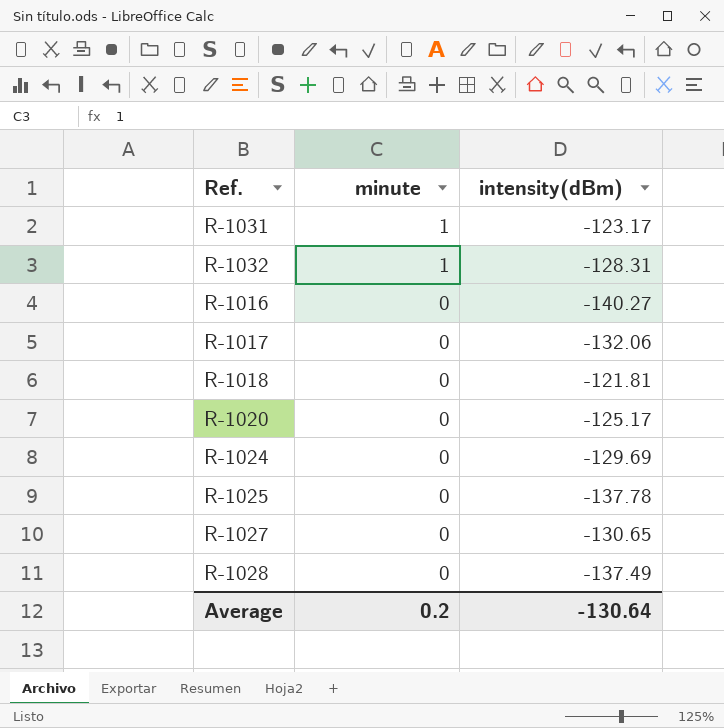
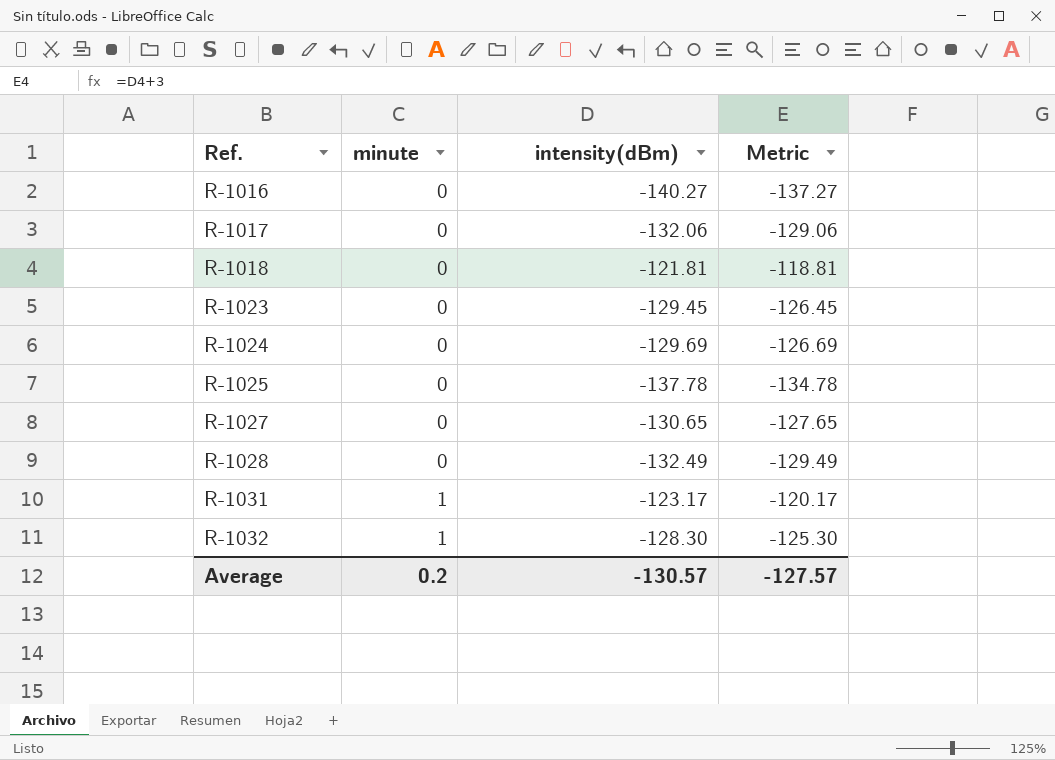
row order: minute descending -> Ref. ascending
column Metric | formula: none -> [intensity(dBm)] + 3
row R-1020: 0 | -125.17 -> none
row R-1023: none -> 0 | -129.45 | -126.45
R-1028 | intensity(dBm): -137.49 -> -132.49
R-1032 | intensity(dBm): -128.31 -> -128.30
Average | intensity(dBm): -130.64 -> -130.57

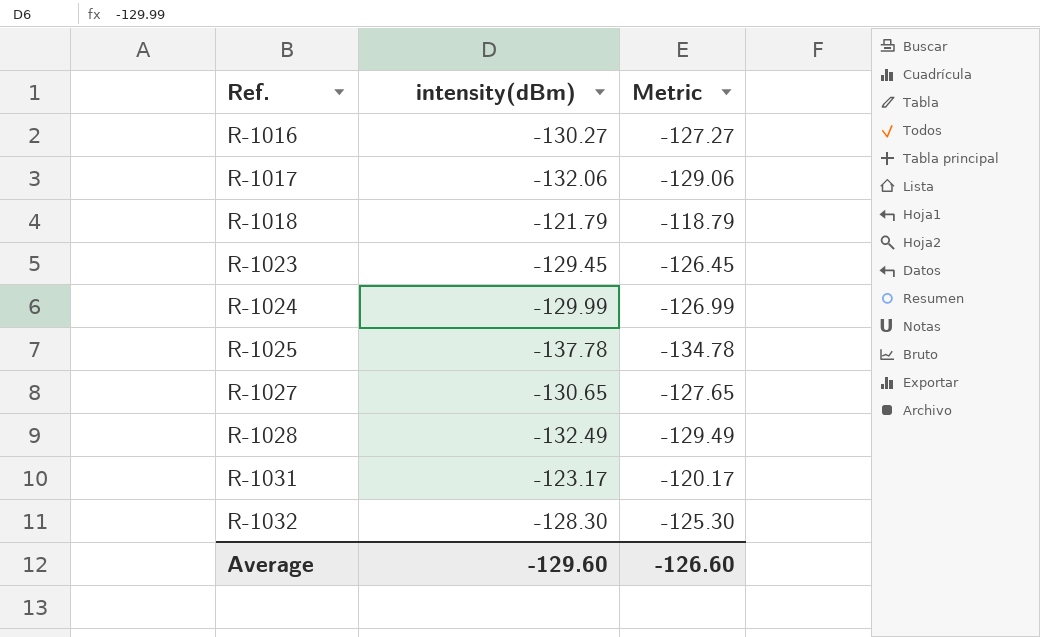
column minute | position: 2 -> none
R-1016 | intensity(dBm): -140.27 -> -130.27
R-1016 | Metric: -137.27 -> -127.27
R-1018 | intensity(dBm): -121.81 -> -121.79
R-1018 | Metric: -118.81 -> -118.79
R-1024 | intensity(dBm): -129.69 -> -129.99
R-1024 | Metric: -126.69 -> -126.99
Average | intensity(dBm): -130.57 -> -129.60
Average | Metric: -127.57 -> -126.60

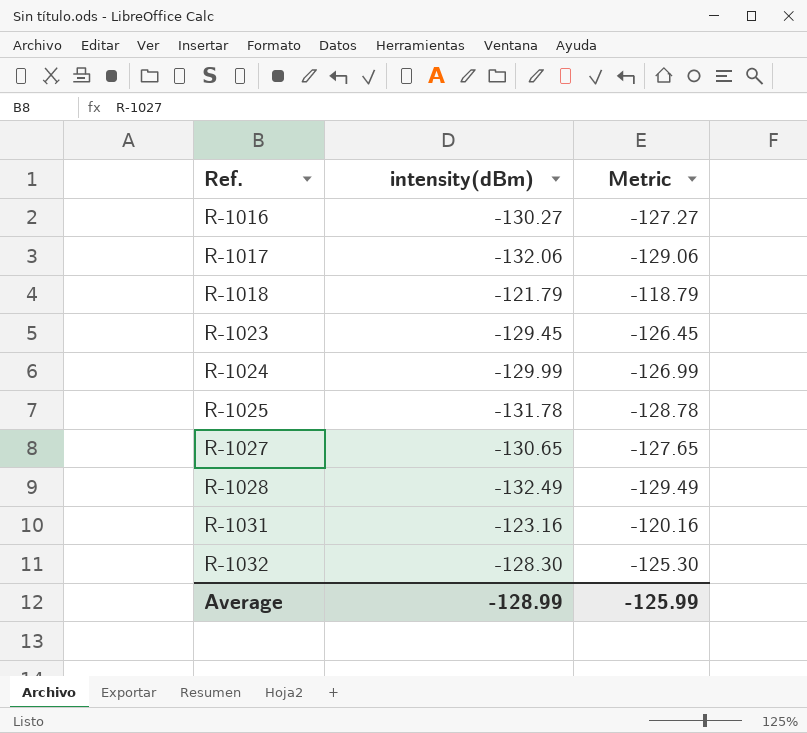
R-1025 | intensity(dBm): -137.78 -> -131.78
R-1025 | Metric: -134.78 -> -128.78
R-1031 | intensity(dBm): -123.17 -> -123.16
R-1031 | Metric: -120.17 -> -120.16
Average | intensity(dBm): -129.60 -> -128.99
Average | Metric: -126.60 -> -125.99

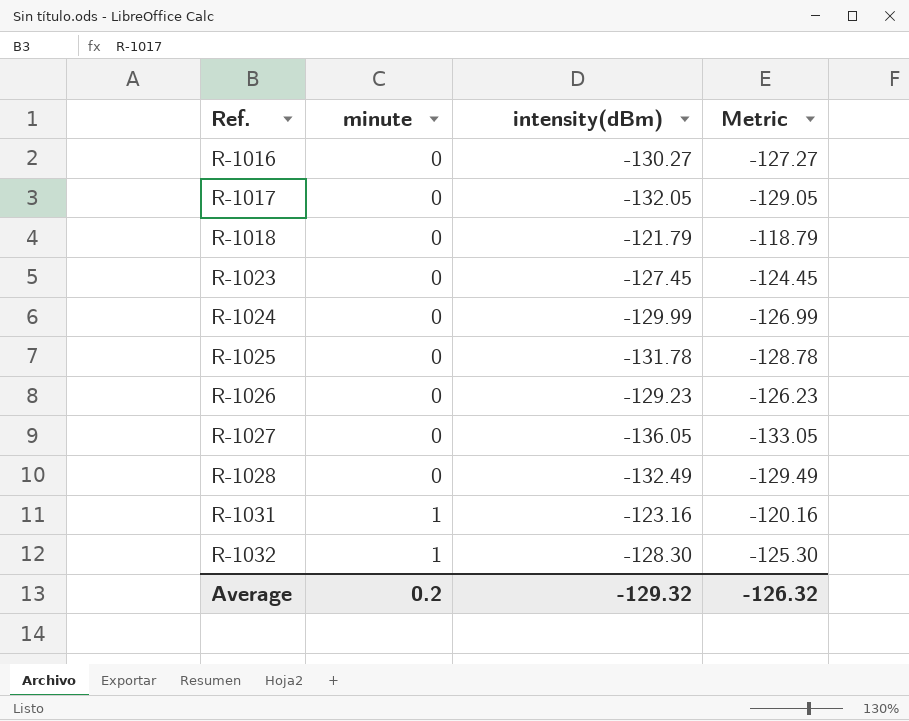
column minute | position: none -> 2
R-1017 | intensity(dBm): -132.06 -> -132.05
R-1017 | Metric: -129.06 -> -129.05
R-1023 | intensity(dBm): -129.45 -> -127.45
R-1023 | Metric: -126.45 -> -124.45
row R-1026: none -> 0 | -129.23 | -126.23
R-1027 | intensity(dBm): -130.65 -> -136.05
R-1027 | Metric: -127.65 -> -133.05
Average | intensity(dBm): -128.99 -> -129.32
Average | Metric: -125.99 -> -126.32

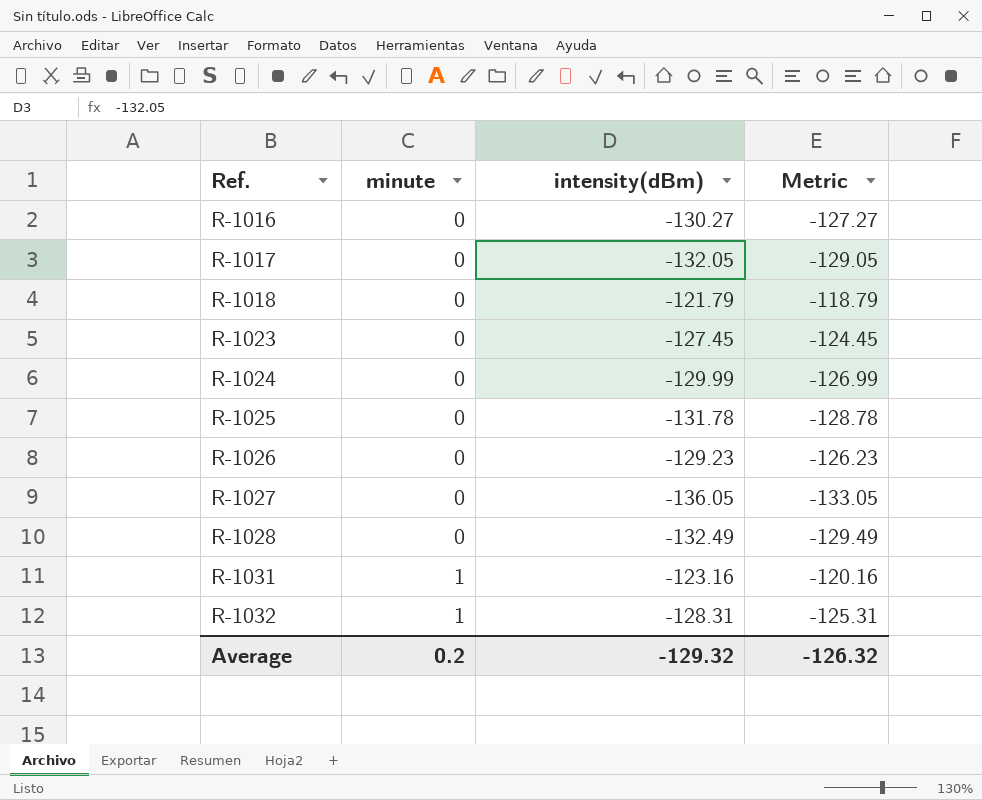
R-1032 | intensity(dBm): -128.30 -> -128.31
R-1032 | Metric: -125.30 -> -125.31

